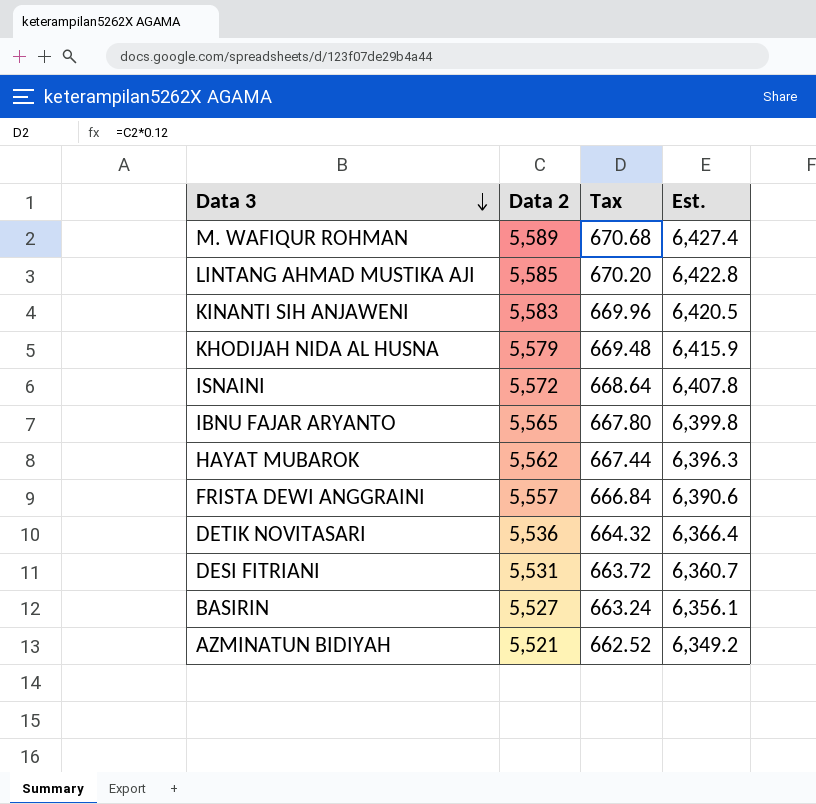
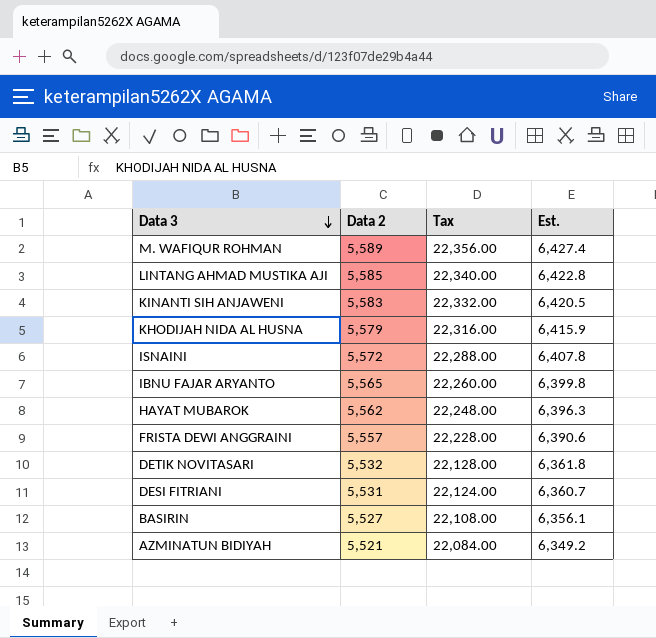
column Tax | formula: [Data 2] * 0.12 -> [Data 2] * 4
DETIK NOVITASARI | Data 2: 5,536 -> 5,532
DETIK NOVITASARI | Est.: 6,366.4 -> 6,361.8

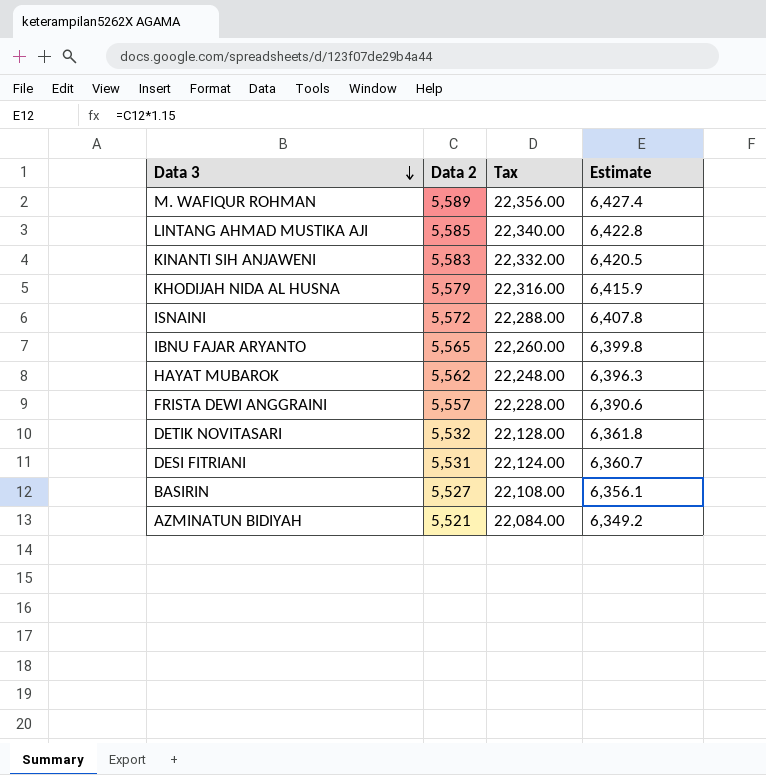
column name: Est. -> Estimate

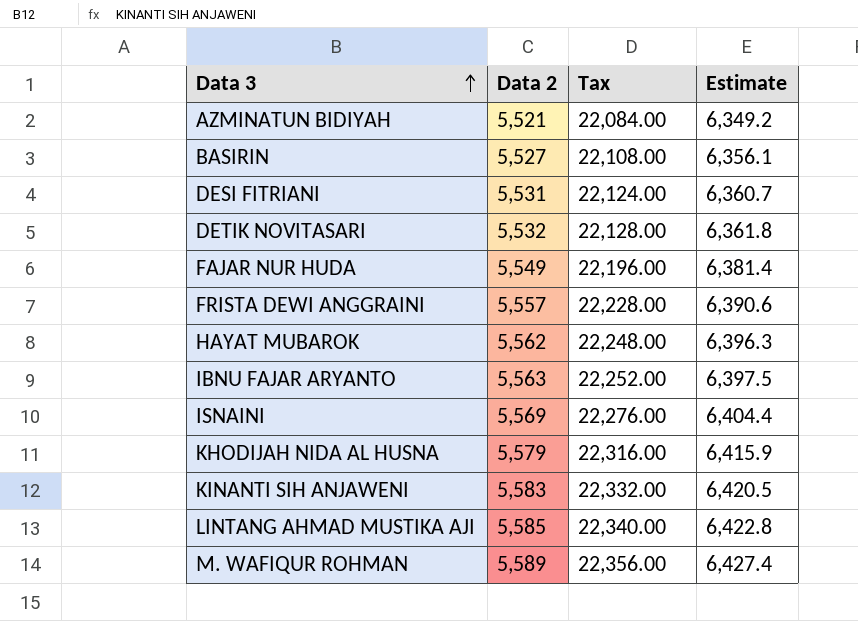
row order: Data 3 descending -> Data 3 ascending
row FAJAR NUR HUDA: none -> 5,549 | 22,196.00 | 6,381.4
IBNU FAJAR ARYANTO | Data 2: 5,565 -> 5,563
IBNU FAJAR ARYANTO | Tax: 22,260.00 -> 22,252.00
IBNU FAJAR ARYANTO | Estimate: 6,399.8 -> 6,397.5
ISNAINI | Data 2: 5,572 -> 5,569
ISNAINI | Tax: 22,288.00 -> 22,276.00
ISNAINI | Estimate: 6,407.8 -> 6,404.4

